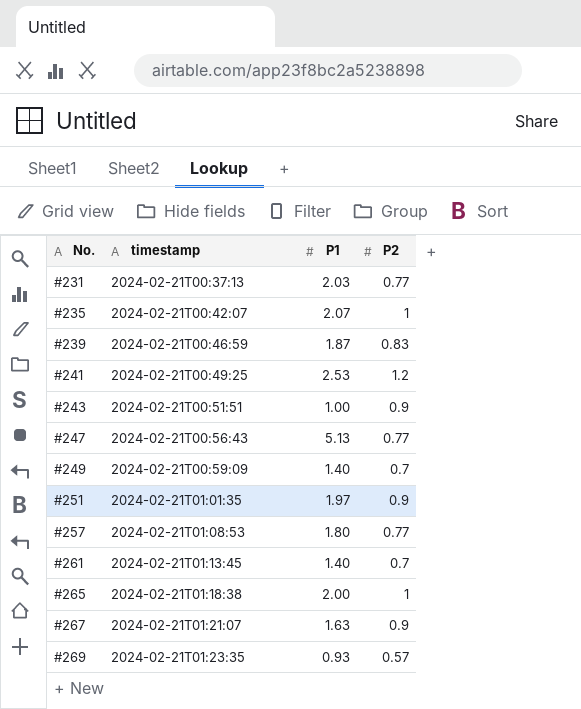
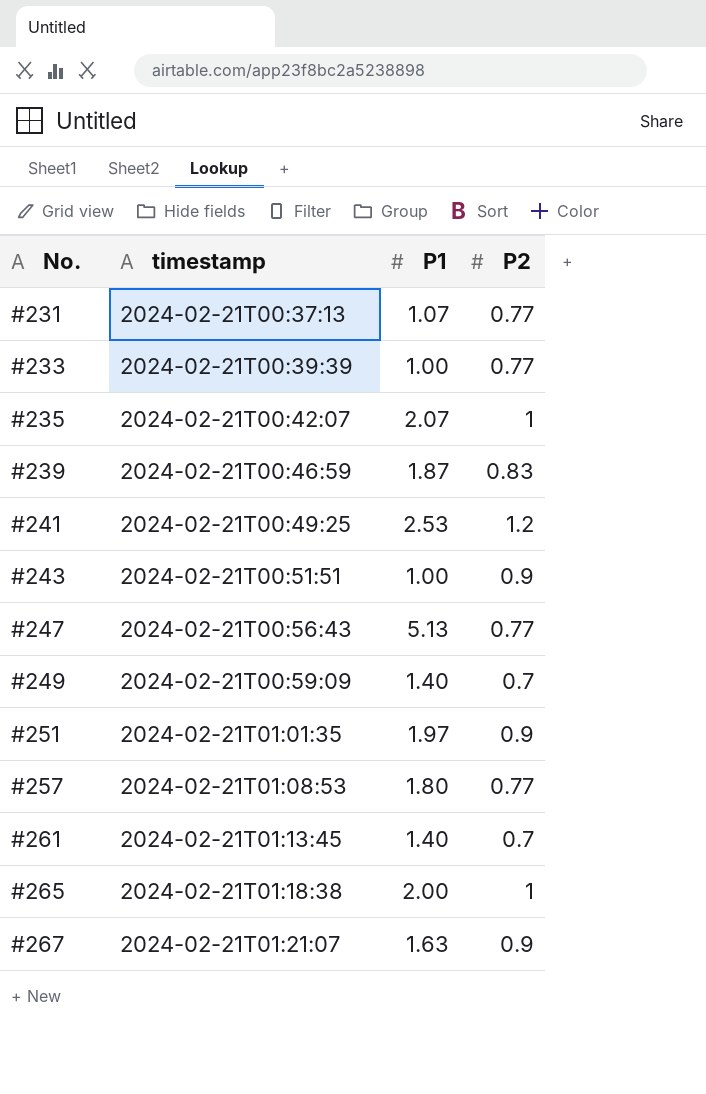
row #269: 2024-02-21T01:23:35 | 0.93 | 0.57 -> none
#231 | P1: 2.03 -> 1.07
row #233: none -> 2024-02-21T00:39:39 | 1.00 | 0.77

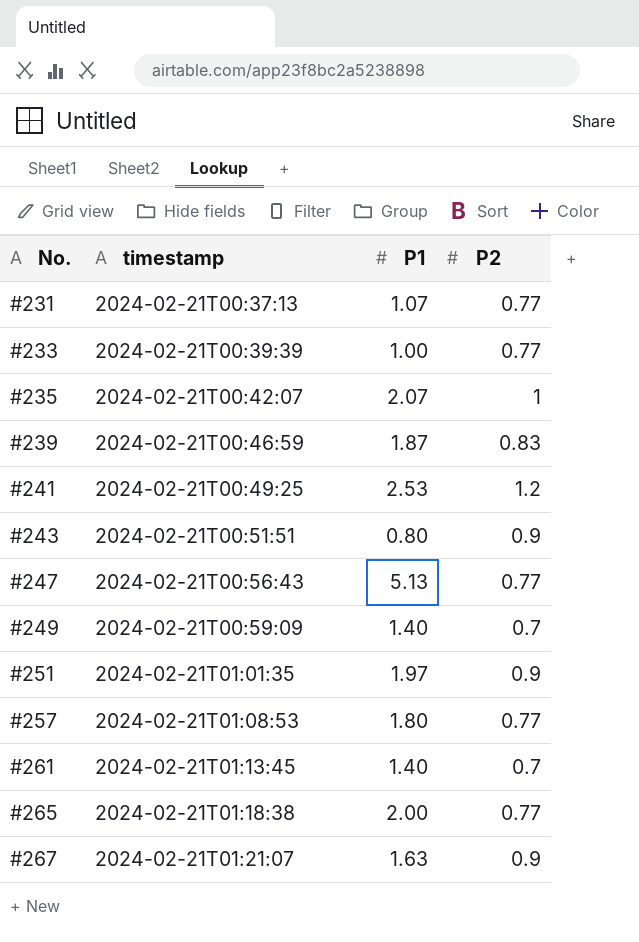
#243 | P1: 1.00 -> 0.80
#265 | P2: 1 -> 0.77

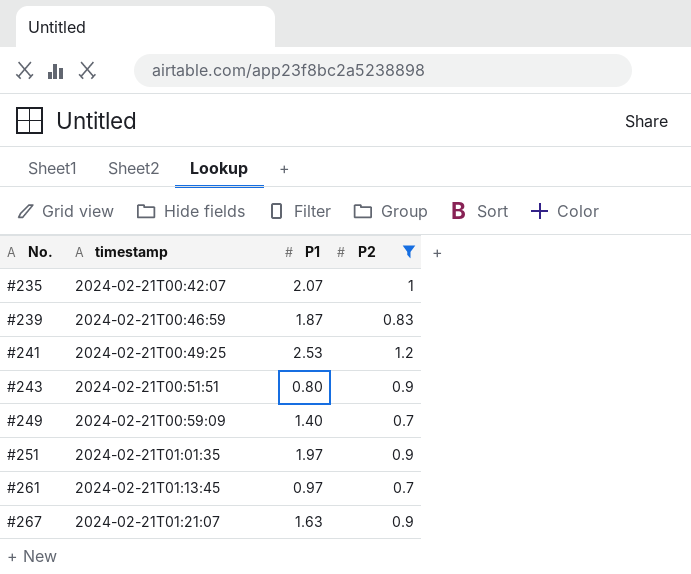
filter: none -> P2 != 0.77
#261 | P1: 1.40 -> 0.97

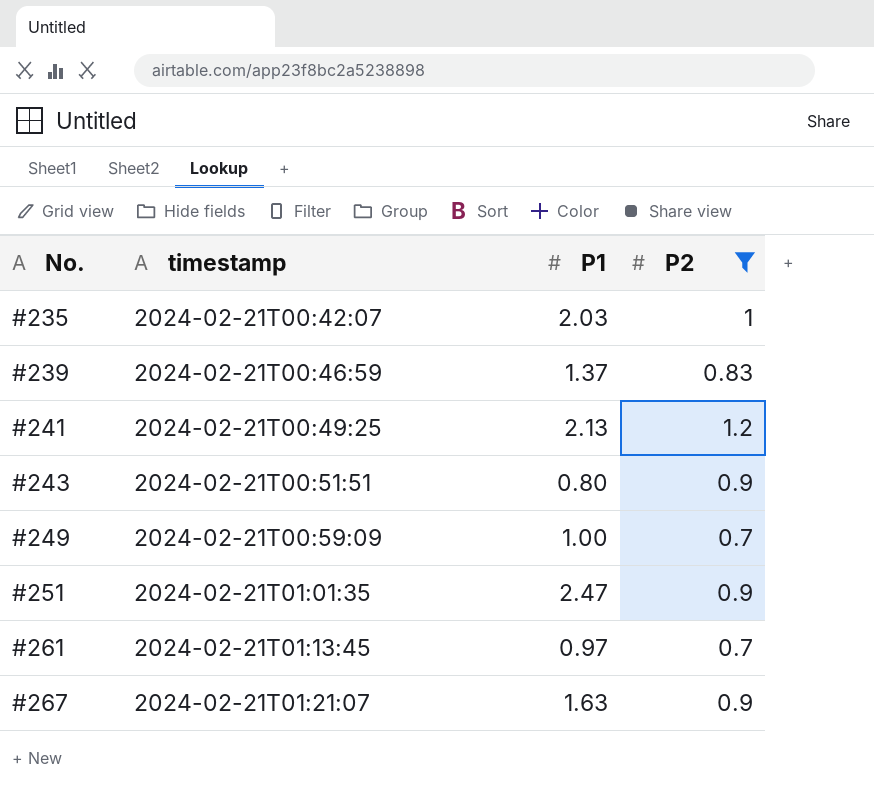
#235 | P1: 2.07 -> 2.03
#239 | P1: 1.87 -> 1.37
#241 | P1: 2.53 -> 2.13
#249 | P1: 1.40 -> 1.00
#251 | P1: 1.97 -> 2.47

